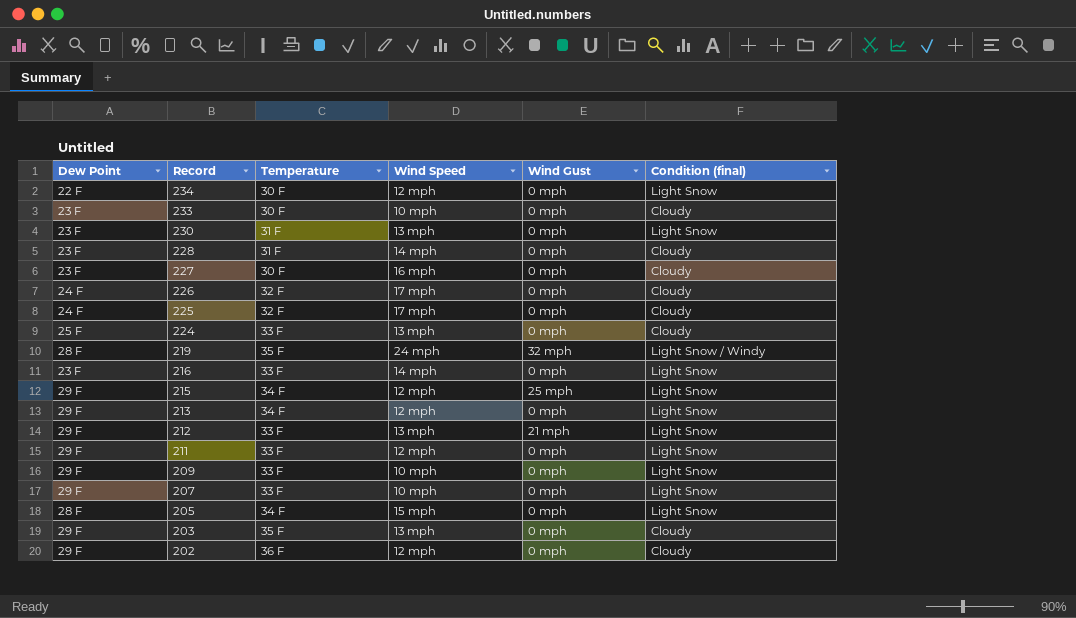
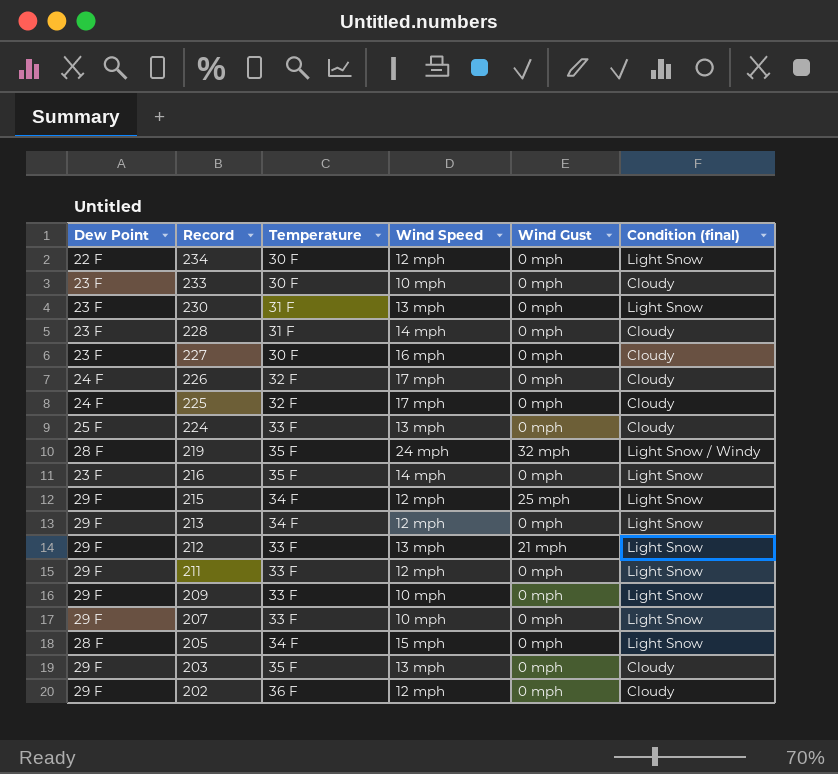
216 | Temperature: 33 F -> 35 F

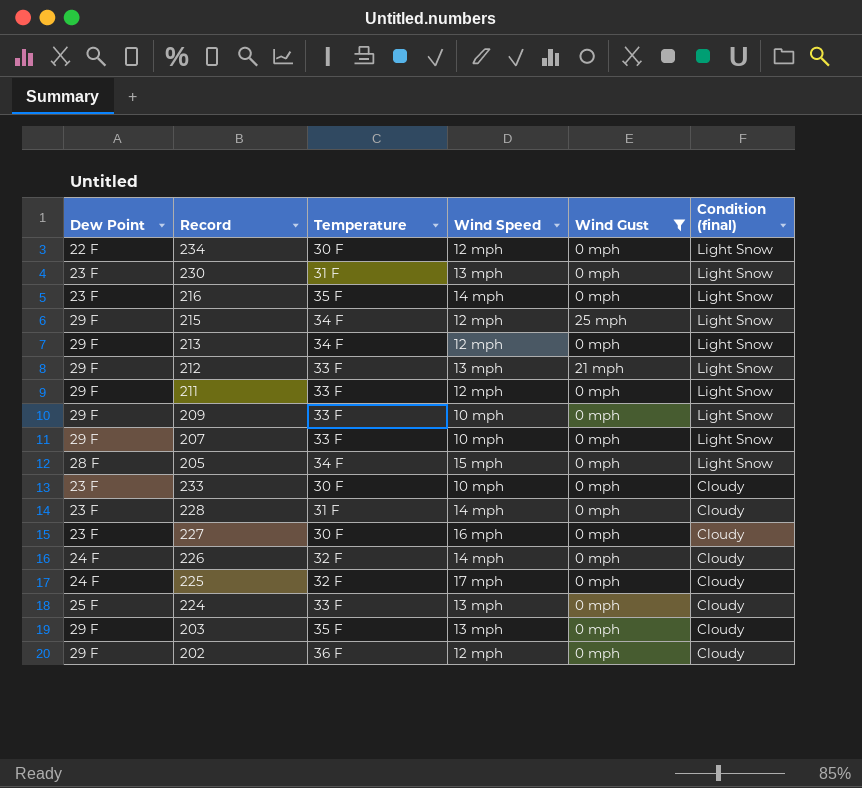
filter: none -> Wind Gust != 32 mph
row order: Record descending -> Condition (final) descending
226 | Wind Speed: 17 mph -> 14 mph

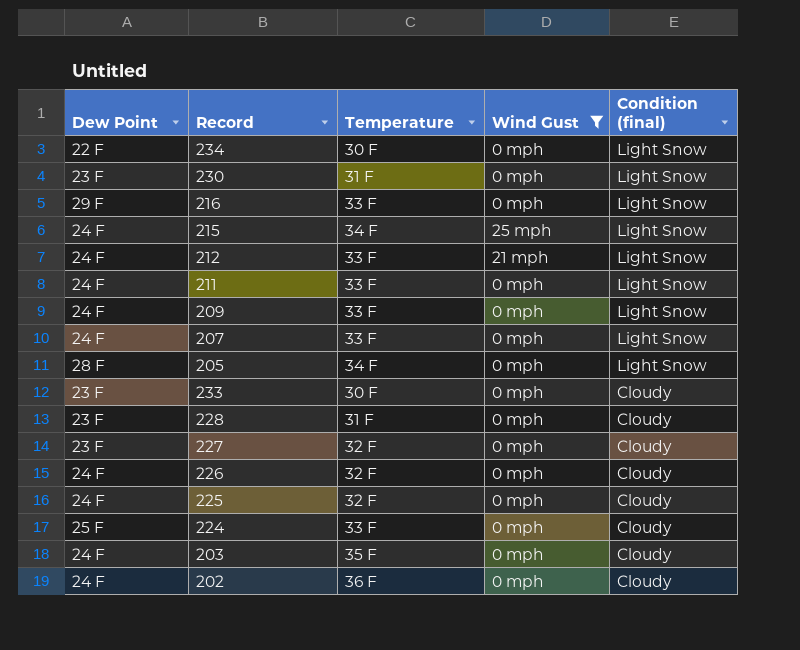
column Wind Speed | position: 4 -> none
row 213: 29 F | 34 F | 12 mph | 0 mph | Light Snow -> none
216 | Dew Point: 23 F -> 29 F
216 | Temperature: 35 F -> 33 F
215 | Dew Point: 29 F -> 24 F
212 | Dew Point: 29 F -> 24 F
211 | Dew Point: 29 F -> 24 F
209 | Dew Point: 29 F -> 24 F
207 | Dew Point: 29 F -> 24 F
227 | Temperature: 30 F -> 32 F
203 | Dew Point: 29 F -> 24 F
202 | Dew Point: 29 F -> 24 F

